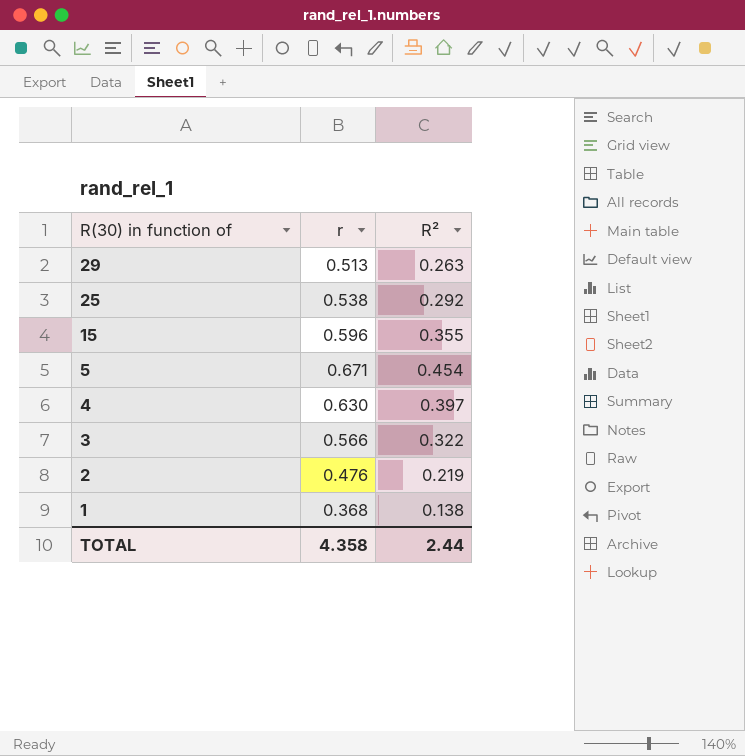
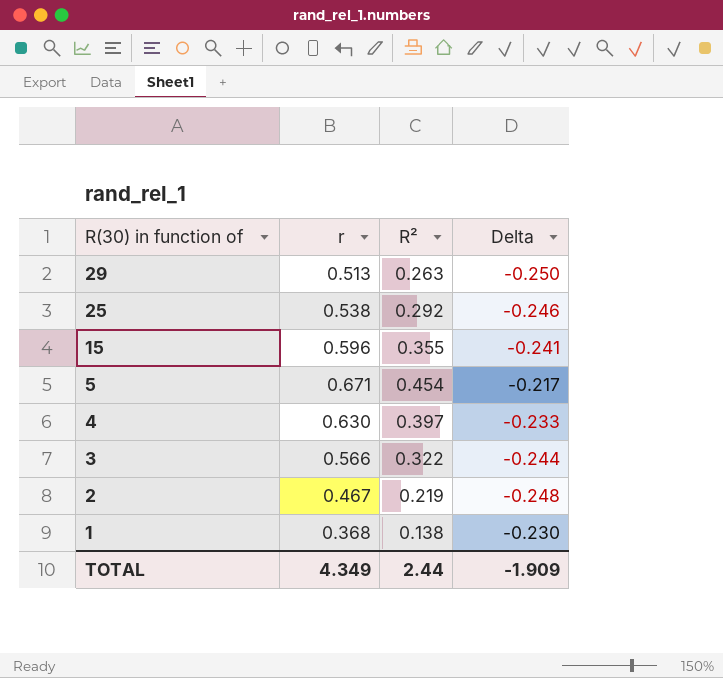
column Delta | formula: none -> [R²] - [r]
2 | r: 0.476 -> 0.467
TOTAL | r: 4.358 -> 4.349

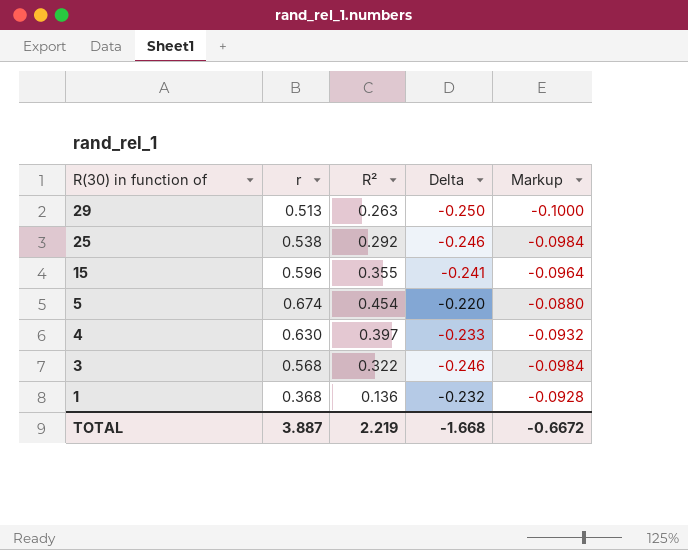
column Markup | formula: none -> [Delta] * 0.4
row 2: 0.467 | 0.219 | -0.248 -> none
5 | r: 0.671 -> 0.674
5 | Delta: -0.217 -> -0.220
3 | r: 0.566 -> 0.568
3 | Delta: -0.244 -> -0.246
1 | R²: 0.138 -> 0.136
1 | Delta: -0.230 -> -0.232
TOTAL | r: 4.349 -> 3.887
TOTAL | R²: 2.44 -> 2.219
TOTAL | Delta: -1.909 -> -1.668

